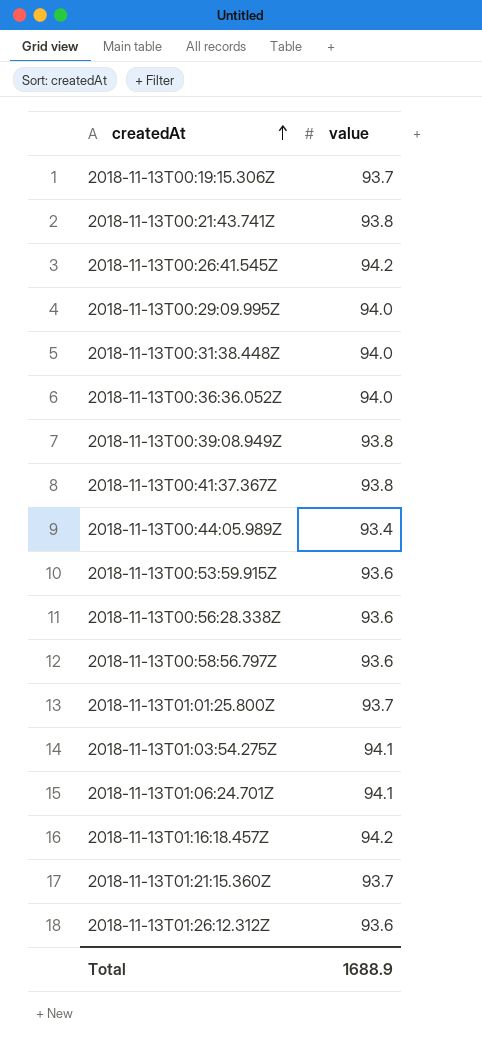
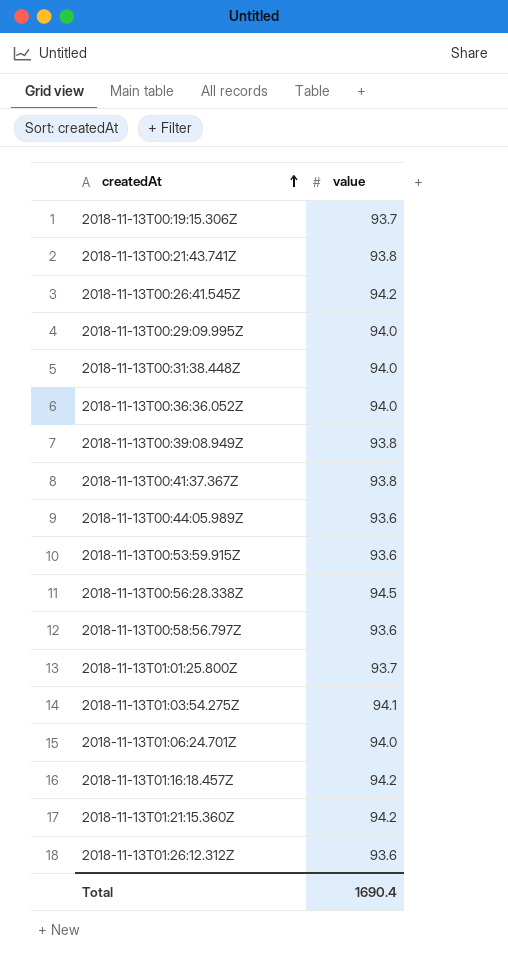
2018-11-13T00:44:05.989Z | value: 93.4 -> 93.6
2018-11-13T00:56:28.338Z | value: 93.6 -> 94.5
2018-11-13T01:06:24.701Z | value: 94.1 -> 94.0
2018-11-13T01:21:15.360Z | value: 93.7 -> 94.2
Total | value: 1688.9 -> 1690.4

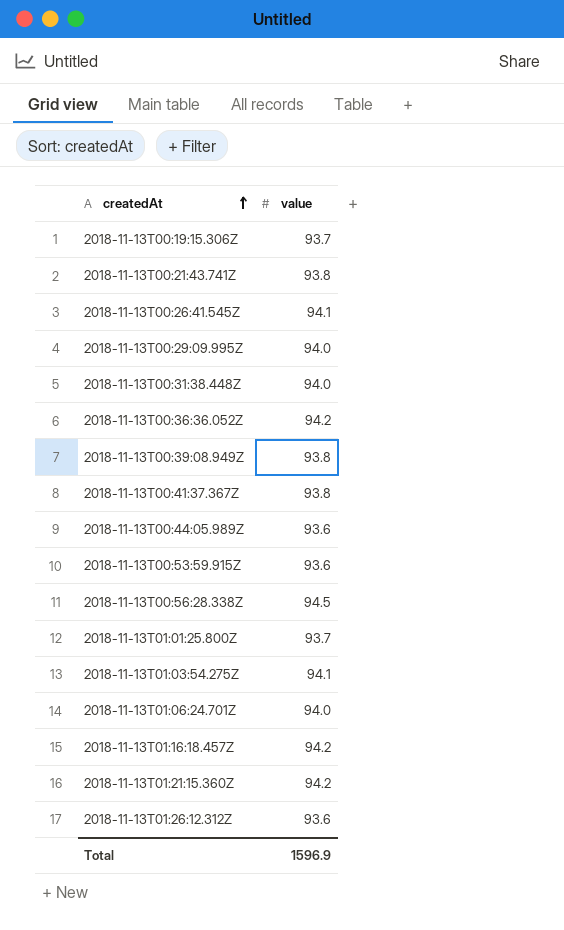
row 2018-11-13T00:58:56.797Z: 93.6 -> none
2018-11-13T00:26:41.545Z | value: 94.2 -> 94.1
2018-11-13T00:36:36.052Z | value: 94.0 -> 94.2
Total | value: 1690.4 -> 1596.9

